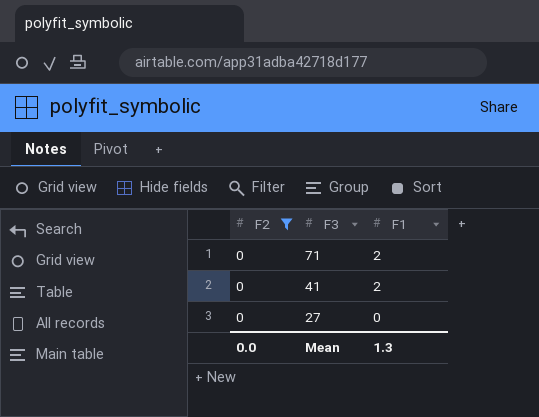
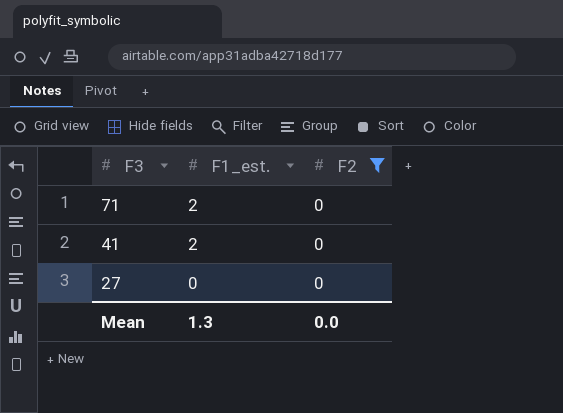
column name: F1 -> F1_est.
column F2 | position: 1 -> 3

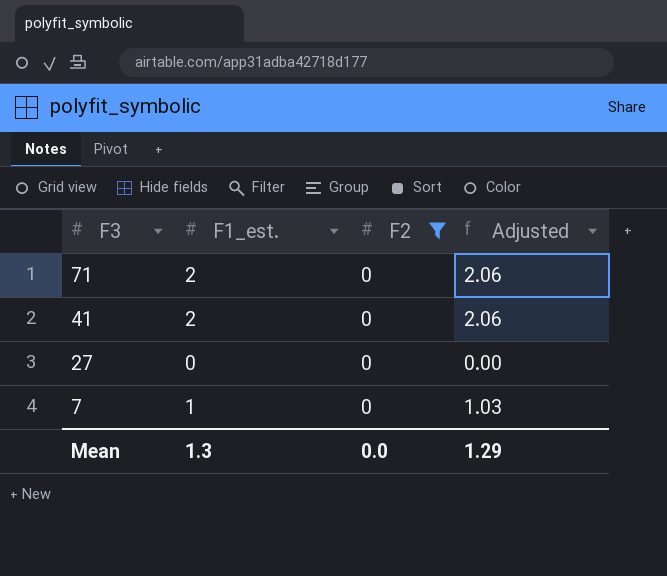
column Adjusted | formula: none -> [F1_est.] * 1.03
row 7: none -> 1 | 0 | 1.03

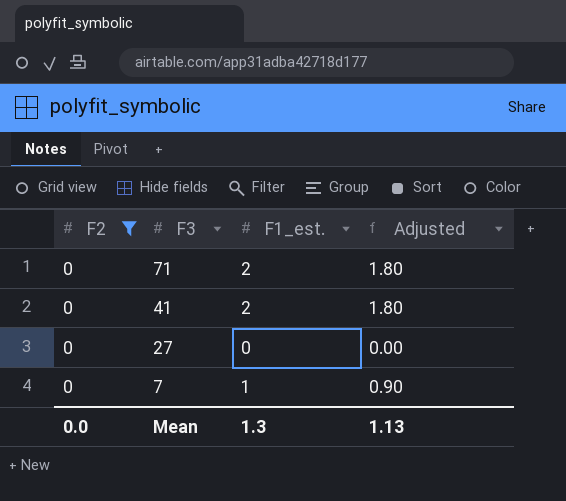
column F2 | position: 3 -> 1
column Adjusted | formula: [F1_est.] * 1.03 -> [F1_est.] * 0.9
Mean | Adjusted: 1.29 -> 1.13

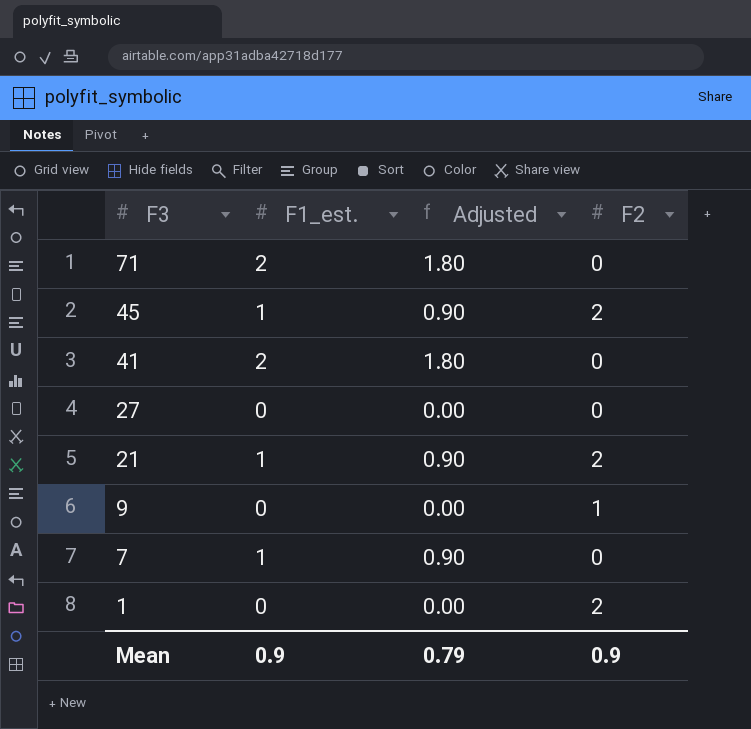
filter: F2 = 0 -> none
column F2 | position: 1 -> 4
Mean | F1_est.: 1.3 -> 0.9
Mean | Adjusted: 1.13 -> 0.79
Mean | F2: 0.0 -> 0.9

